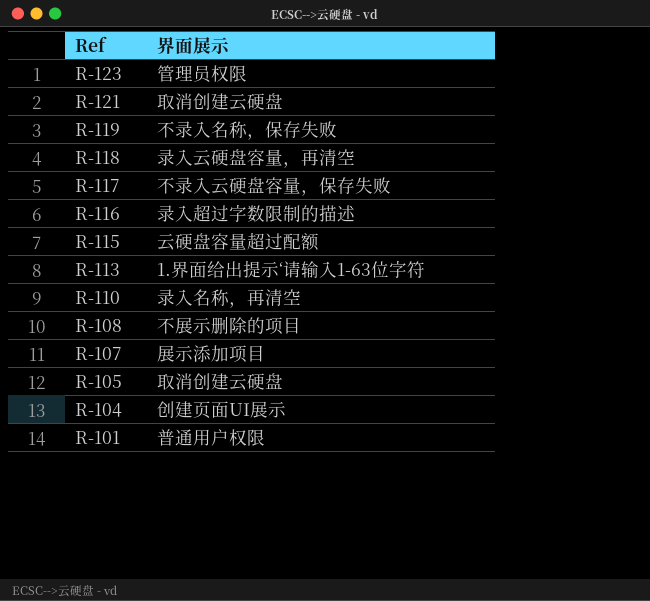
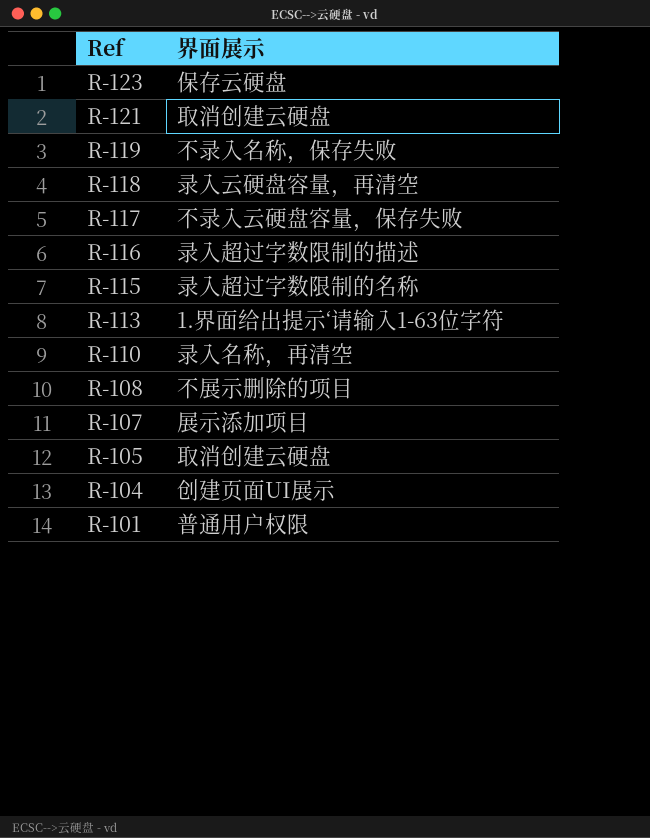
R-123 | 界面展示: 管理员权限 -> 保存云硬盘
R-115 | 界面展示: 云硬盘容量超过配额 -> 录入超过字数限制的名称

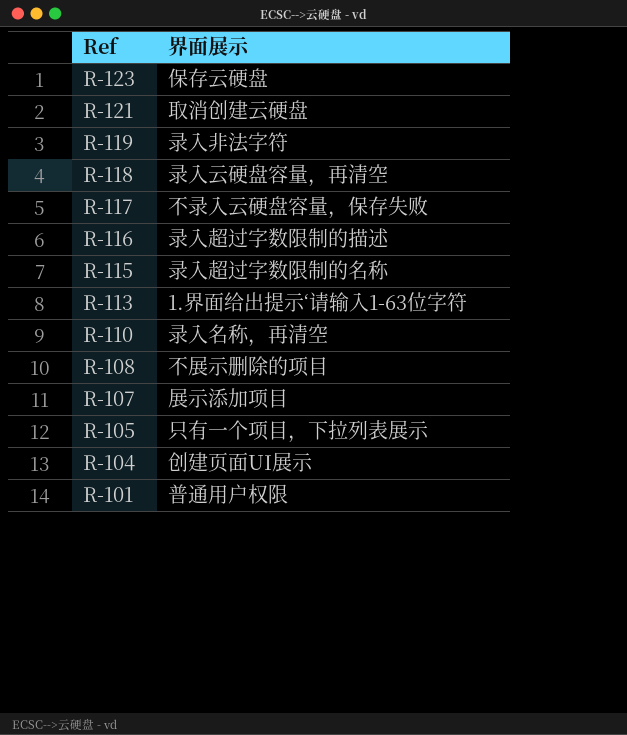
R-119 | 界面展示: 不录入名称，保存失败 -> 录入非法字符
R-105 | 界面展示: 取消创建云硬盘 -> 只有一个项目，下拉列表展示

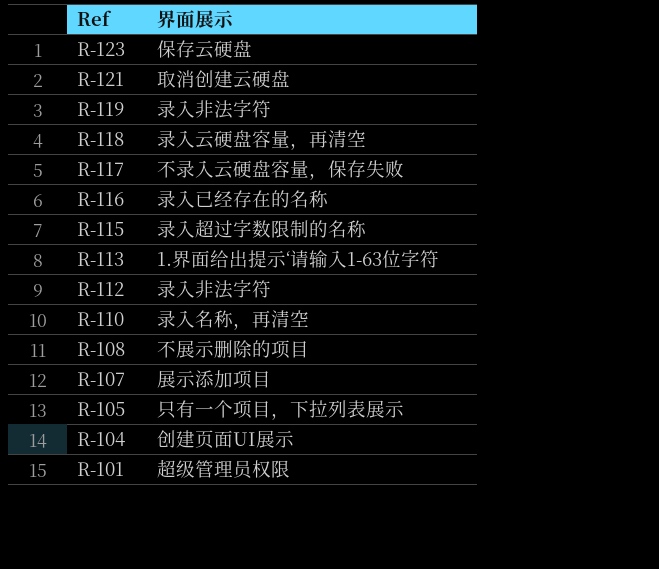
R-116 | 界面展示: 录入超过字数限制的描述 -> 录入已经存在的名称
row R-112: none -> 录入非法字符
R-101 | 界面展示: 普通用户权限 -> 超级管理员权限

